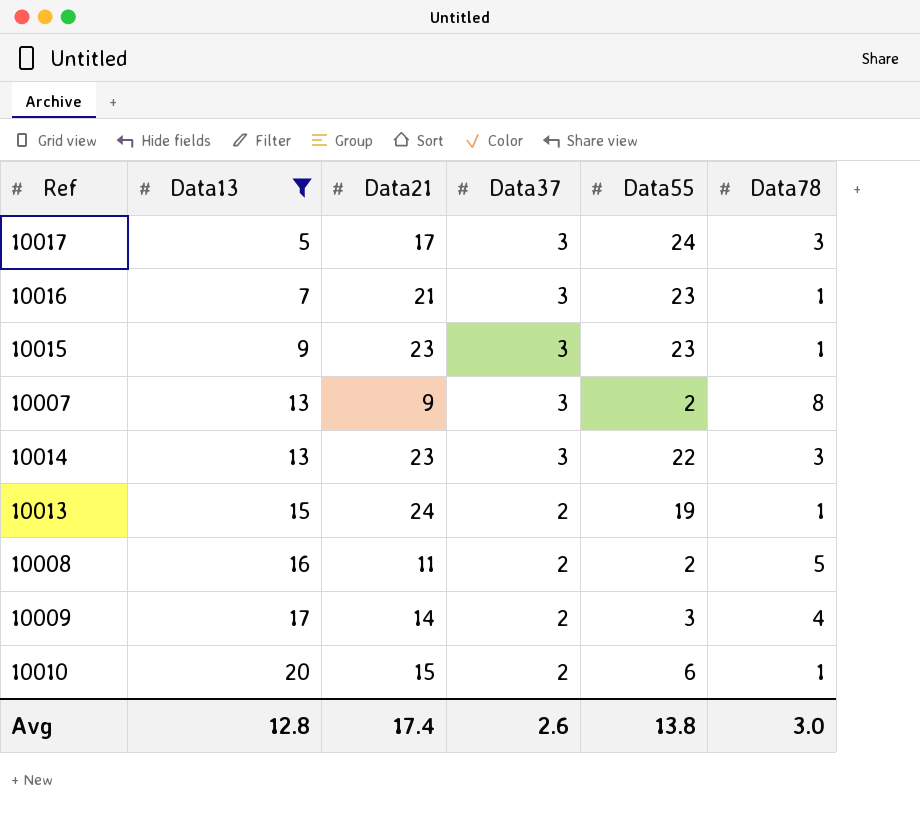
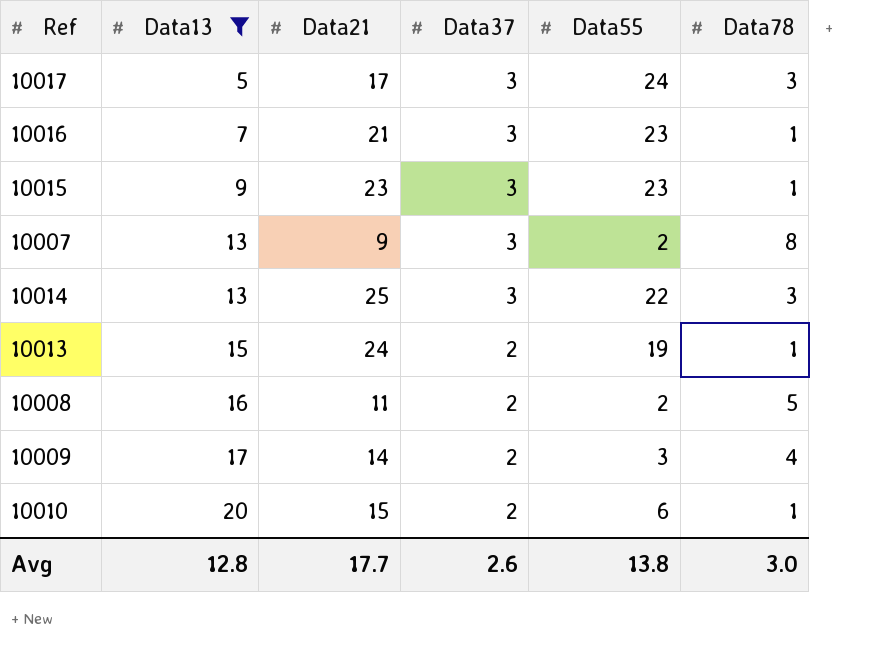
10014 | Data21: 23 -> 25
Avg | Data21: 17.4 -> 17.7

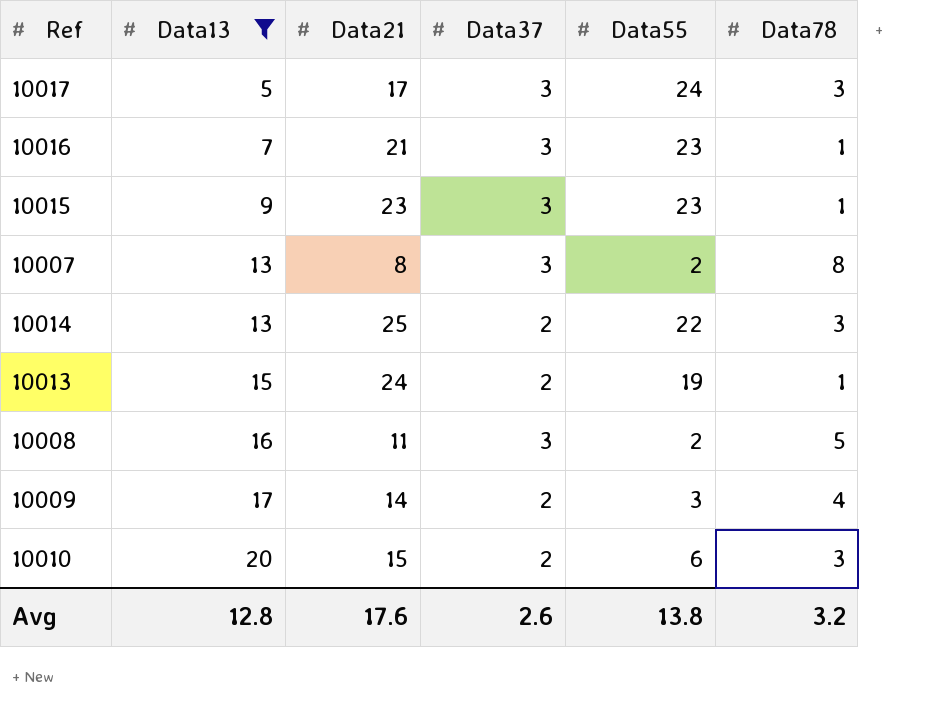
10007 | Data21: 9 -> 8
10014 | Data37: 3 -> 2
10008 | Data37: 2 -> 3
10010 | Data78: 1 -> 3
Avg | Data21: 17.7 -> 17.6
Avg | Data78: 3.0 -> 3.2

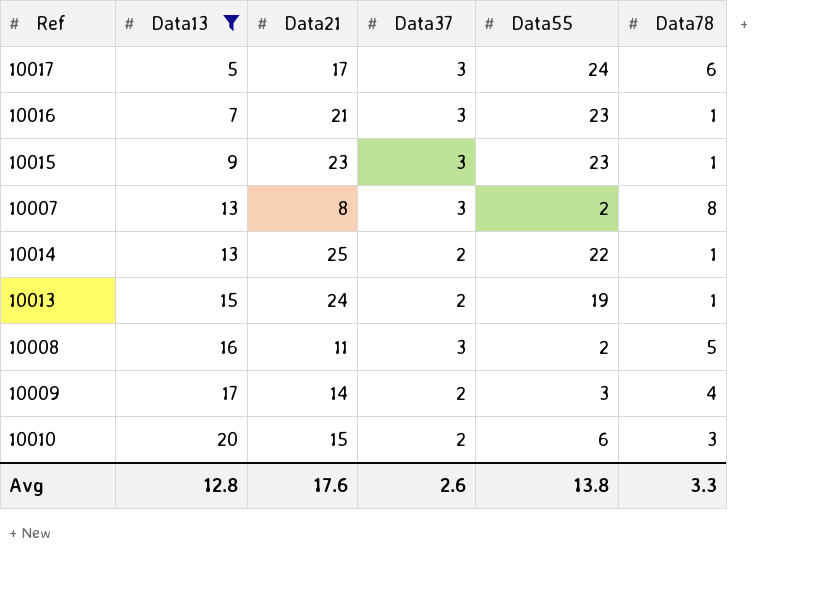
10017 | Data78: 3 -> 6
10014 | Data78: 3 -> 1
Avg | Data78: 3.2 -> 3.3

